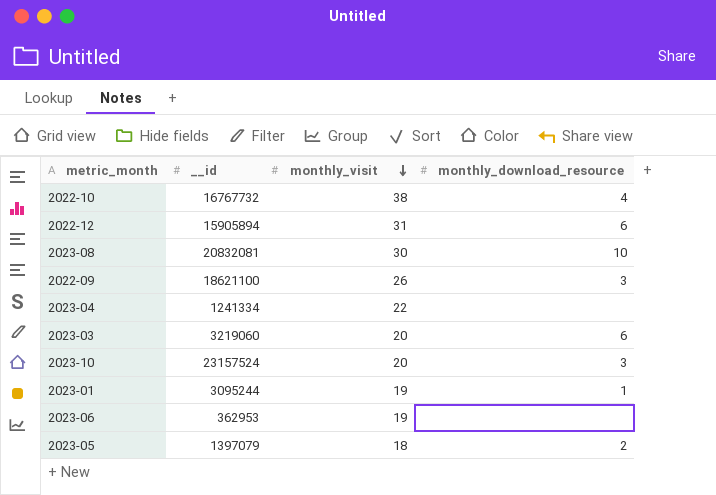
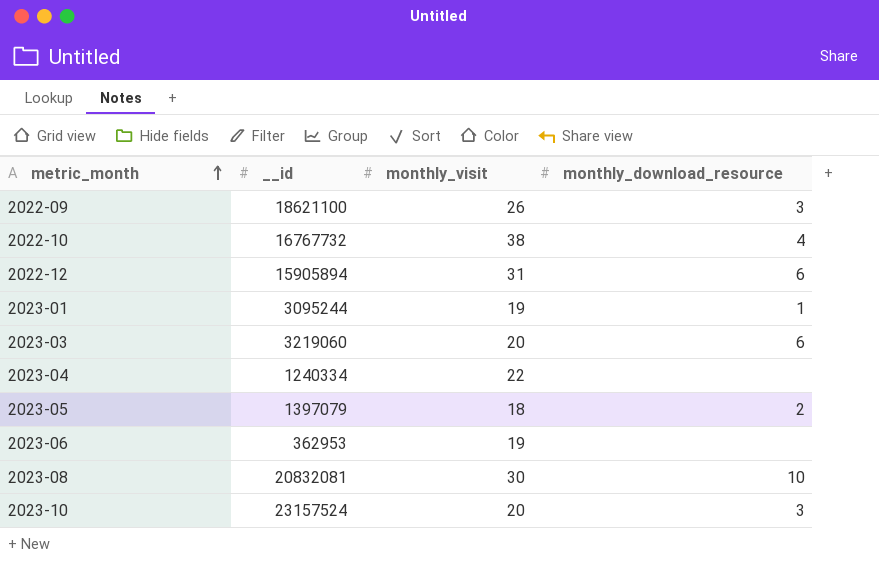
row order: monthly_visit descending -> metric_month ascending
2023-04 | __id: 1241334 -> 1240334

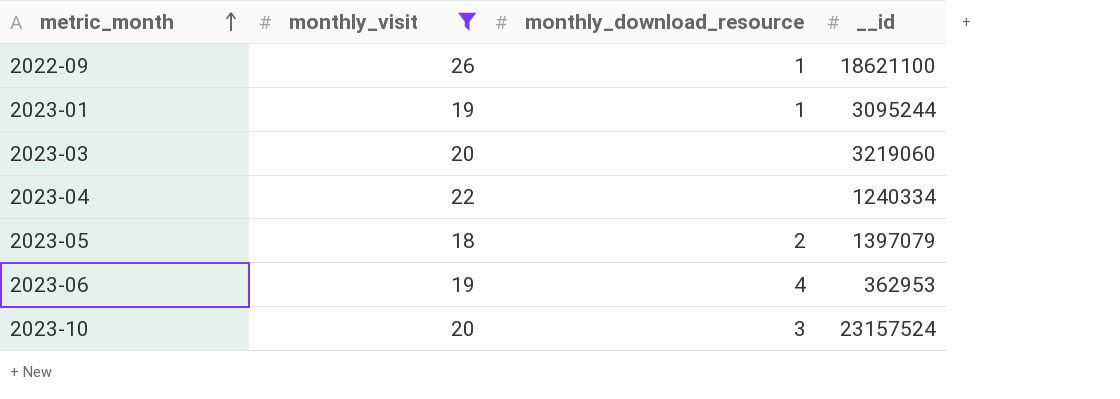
filter: none -> monthly_visit <= 26
column __id | position: 2 -> 4
2022-09 | monthly_download_resource: 3 -> 1
2023-03 | monthly_download_resource: 6 -> none
2023-06 | monthly_download_resource: none -> 4

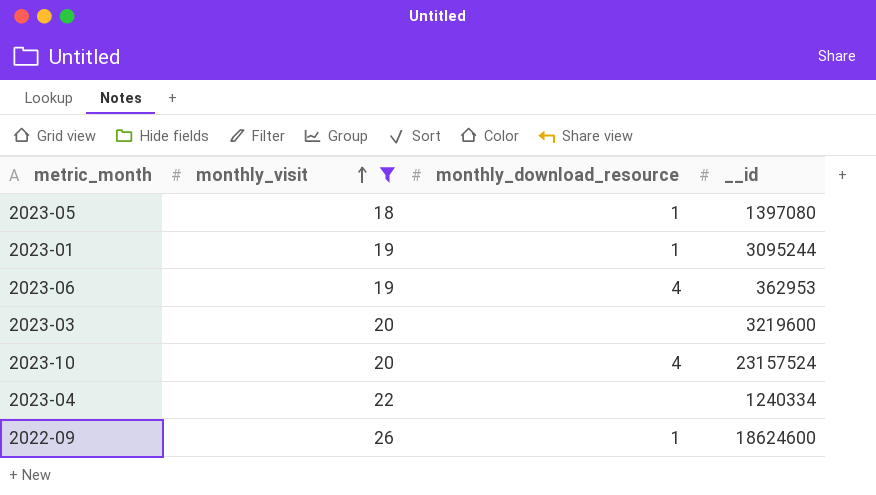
row order: metric_month ascending -> monthly_visit ascending
2023-05 | monthly_download_resource: 2 -> 1
2023-05 | __id: 1397079 -> 1397080
2023-03 | __id: 3219060 -> 3219600
2023-10 | monthly_download_resource: 3 -> 4
2022-09 | __id: 18621100 -> 18624600

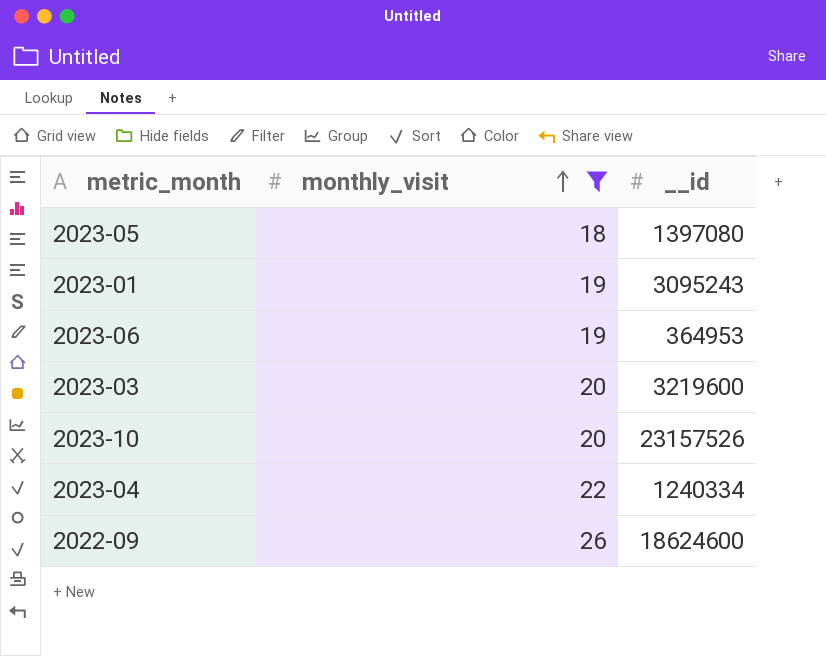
column monthly_download_resource | position: 3 -> none
2023-01 | __id: 3095244 -> 3095243
2023-06 | __id: 362953 -> 364953
2023-10 | __id: 23157524 -> 23157526

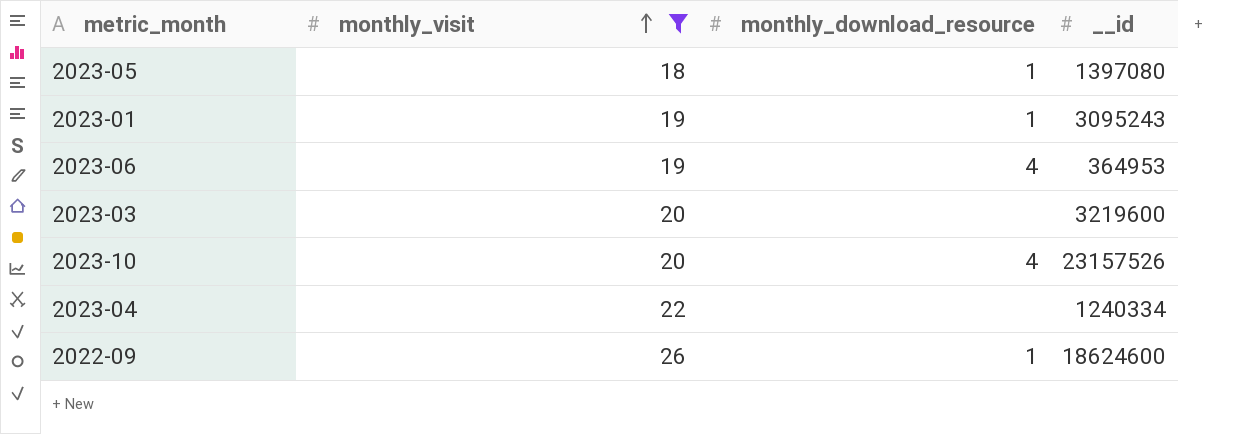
column monthly_download_resource | position: none -> 3

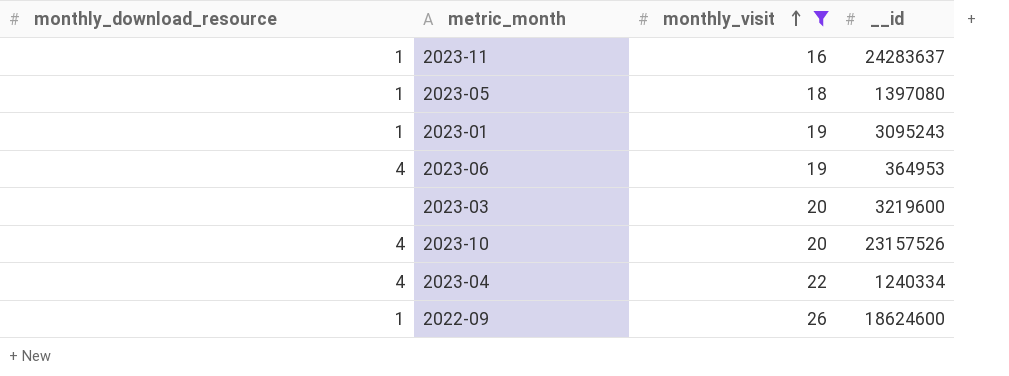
column monthly_download_resource | position: 3 -> 1
row 2023-11: none -> 1 | 16 | 24283637
2023-04 | monthly_download_resource: none -> 4

